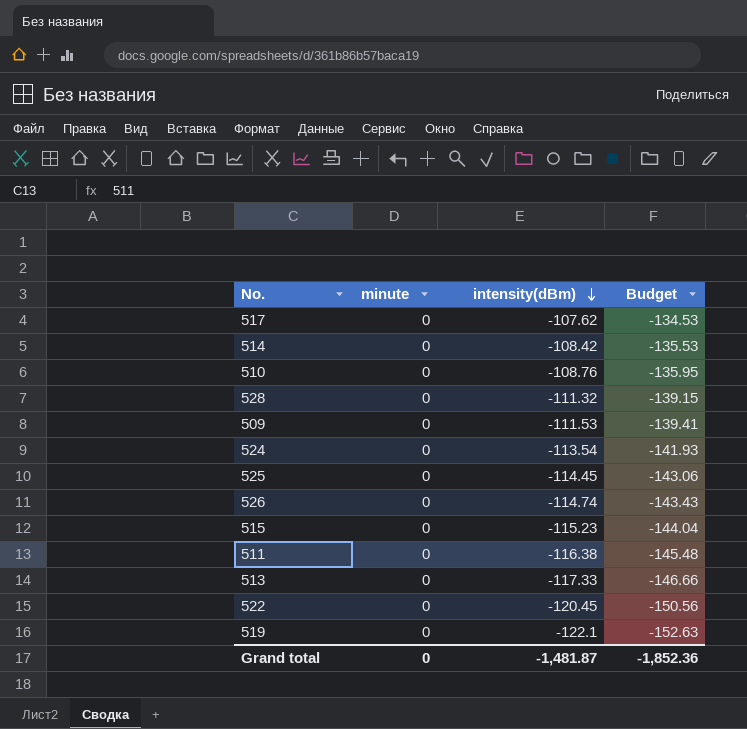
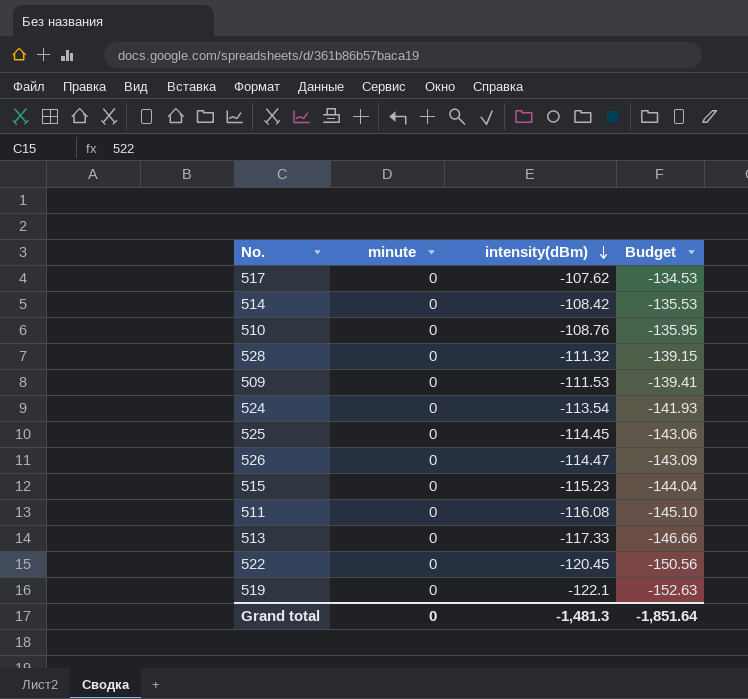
526 | intensity(dBm): -114.74 -> -114.47
526 | Budget: -143.43 -> -143.09
511 | intensity(dBm): -116.38 -> -116.08
511 | Budget: -145.48 -> -145.10
Grand total | intensity(dBm): -1,481.87 -> -1,481.3
Grand total | Budget: -1,852.36 -> -1,851.64

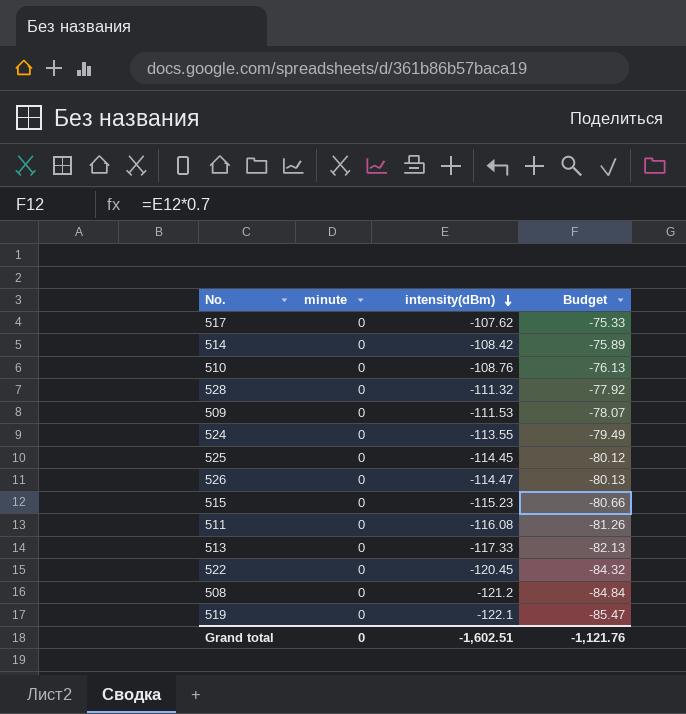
column Budget | formula: [intensity(dBm)] * 1.25 -> [intensity(dBm)] * 0.7
524 | intensity(dBm): -113.54 -> -113.55
row 508: none -> 0 | -121.2 | -84.84
Grand total | intensity(dBm): -1,481.3 -> -1,602.51
Grand total | Budget: -1,851.64 -> -1,121.76

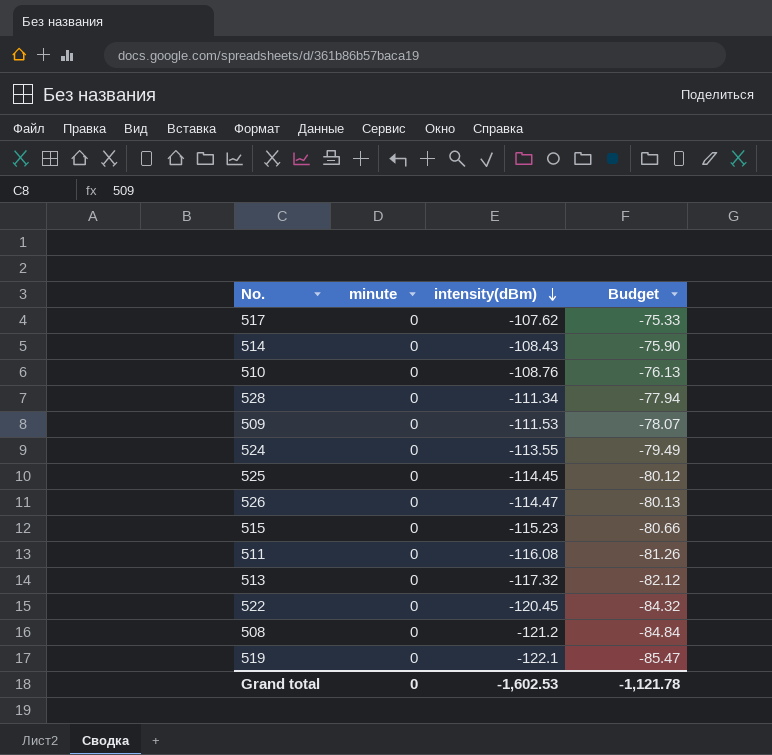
514 | intensity(dBm): -108.42 -> -108.43
514 | Budget: -75.89 -> -75.90
528 | intensity(dBm): -111.32 -> -111.34
528 | Budget: -77.92 -> -77.94
513 | intensity(dBm): -117.33 -> -117.32
513 | Budget: -82.13 -> -82.12
Grand total | intensity(dBm): -1,602.51 -> -1,602.53
Grand total | Budget: -1,121.76 -> -1,121.78

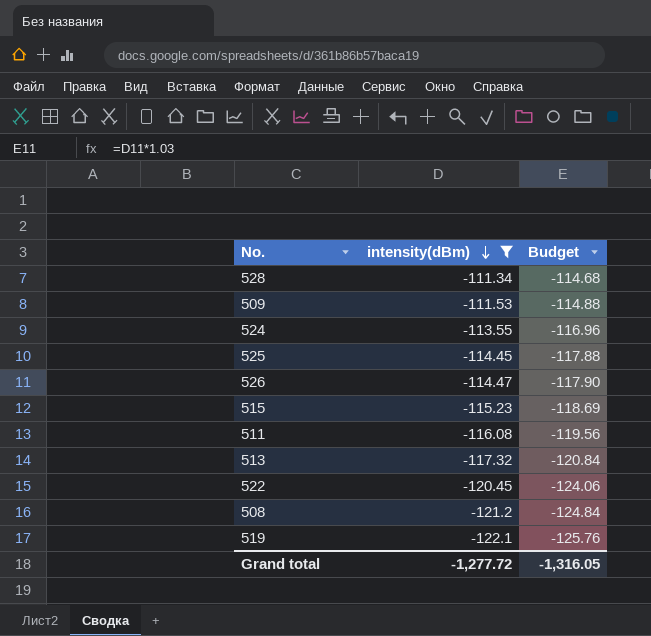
filter: none -> intensity(dBm) <= -111.34
column minute | position: 2 -> none
column Budget | formula: [intensity(dBm)] * 0.7 -> [intensity(dBm)] * 1.03
Grand total | intensity(dBm): -1,602.53 -> -1,277.72
Grand total | Budget: -1,121.78 -> -1,316.05

